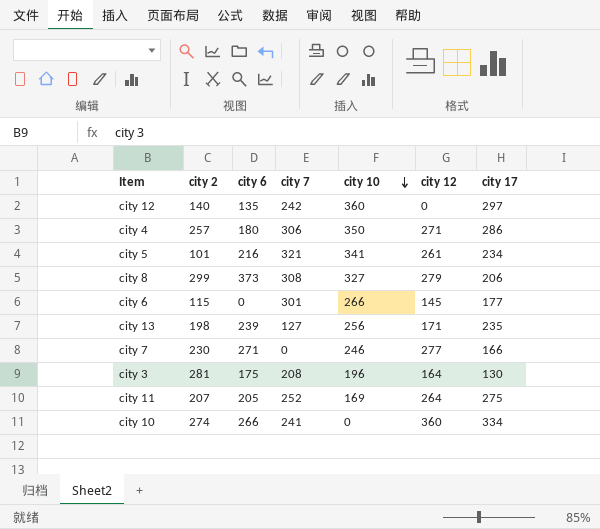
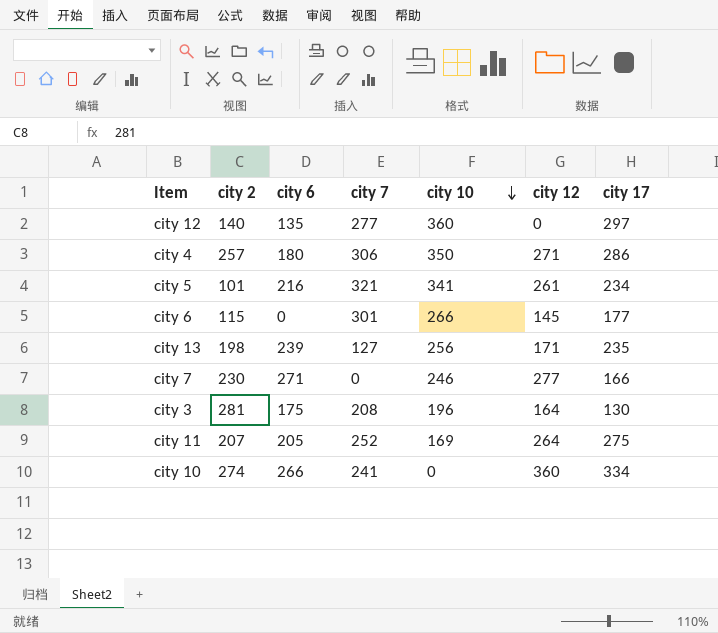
row city 8: 299 | 373 | 308 | 327 | 279 | 206 -> none
city 12 | city 7: 242 -> 277

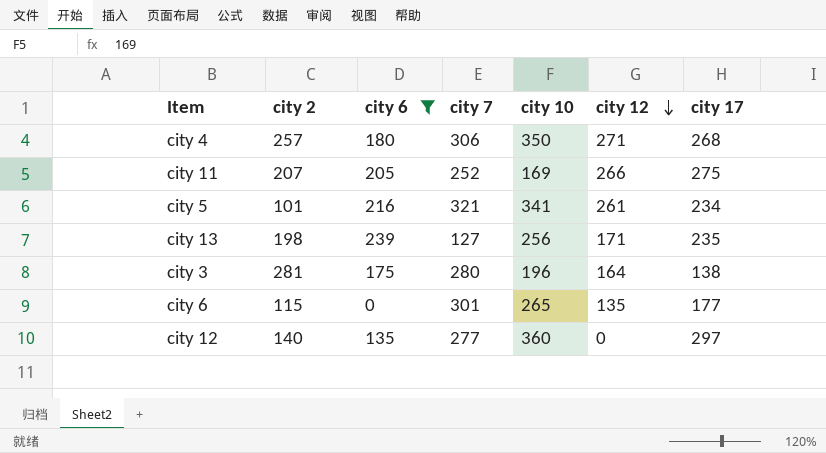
filter: none -> city 6 <= 239
row order: city 10 descending -> city 12 descending
city 4 | city 17: 286 -> 268
city 11 | city 12: 264 -> 266
city 3 | city 7: 208 -> 280
city 3 | city 17: 130 -> 138
city 6 | city 10: 266 -> 265
city 6 | city 12: 145 -> 135

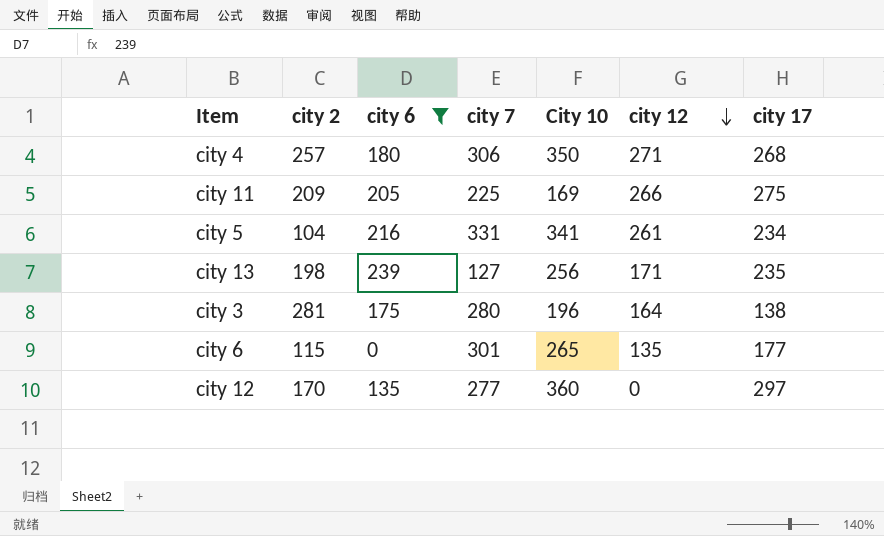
column name: city 10 -> City 10
city 11 | city 2: 207 -> 209
city 11 | city 7: 252 -> 225
city 5 | city 2: 101 -> 104
city 5 | city 7: 321 -> 331
city 12 | city 2: 140 -> 170

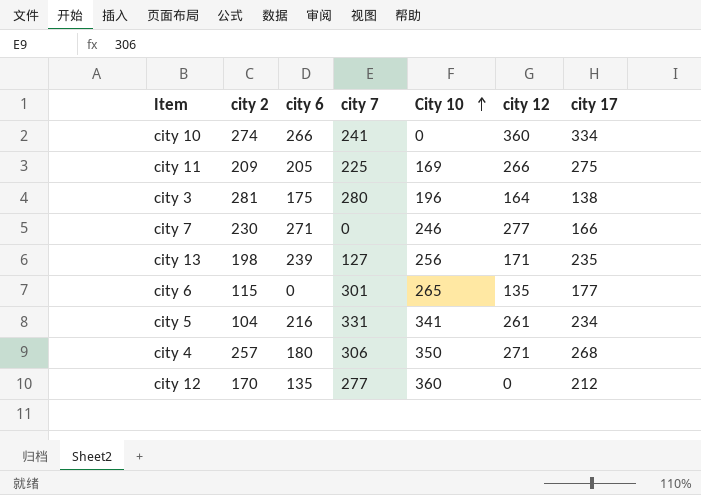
filter: city 6 <= 239 -> none
row order: city 12 descending -> City 10 ascending
city 12 | city 17: 297 -> 212

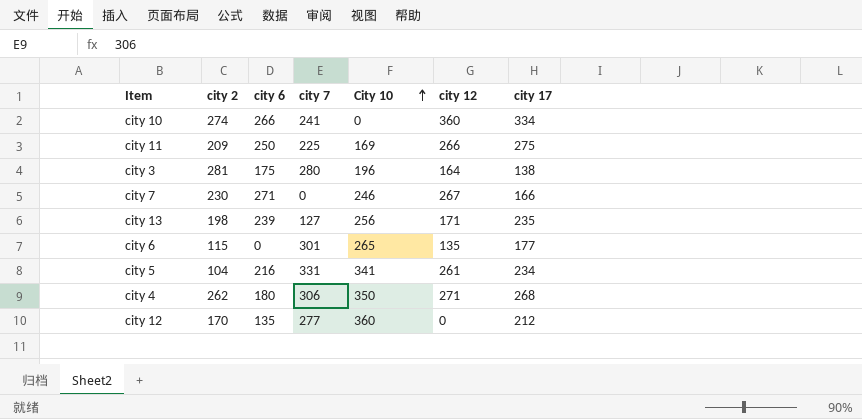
city 11 | city 6: 205 -> 250
city 7 | city 12: 277 -> 267
city 4 | city 2: 257 -> 262

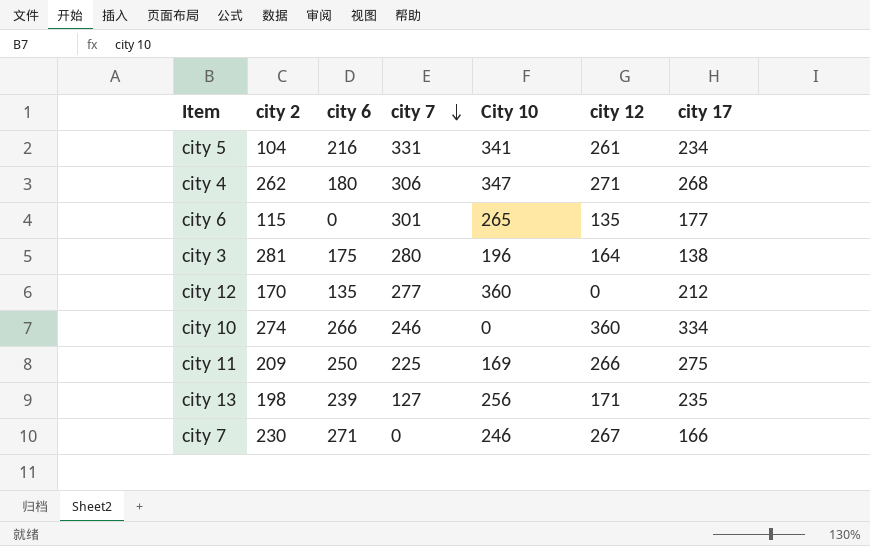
row order: City 10 ascending -> city 7 descending
city 4 | City 10: 350 -> 347
city 10 | city 7: 241 -> 246

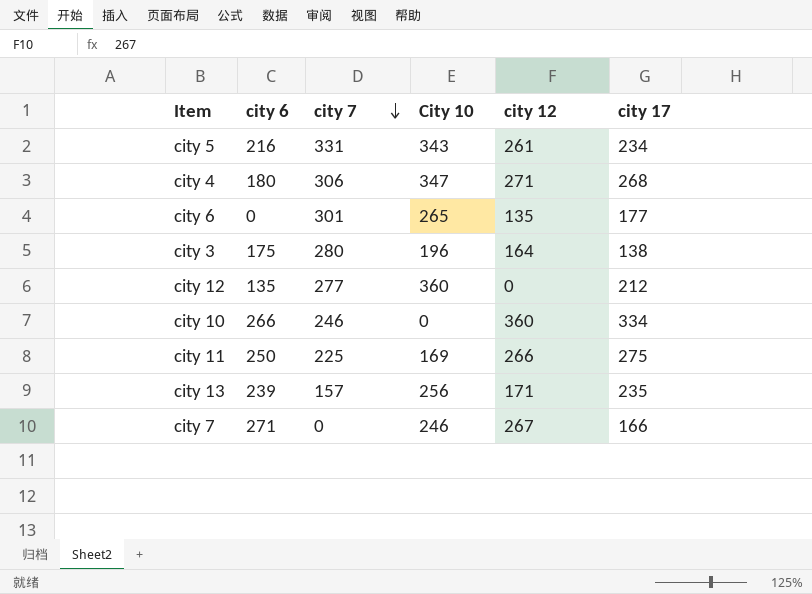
column city 2 | position: 2 -> none
city 5 | City 10: 341 -> 343
city 13 | city 7: 127 -> 157

